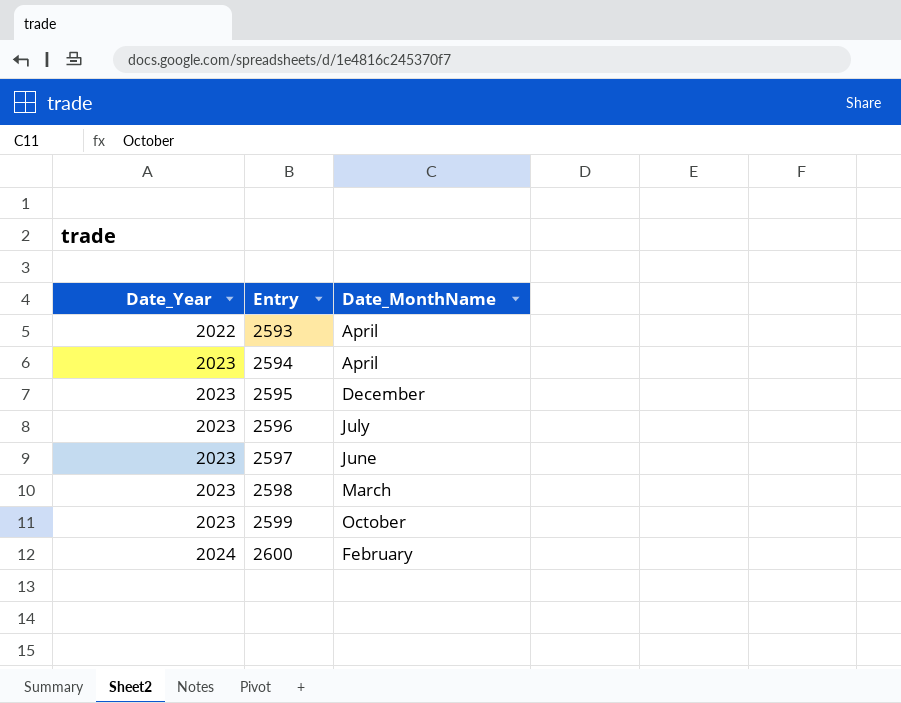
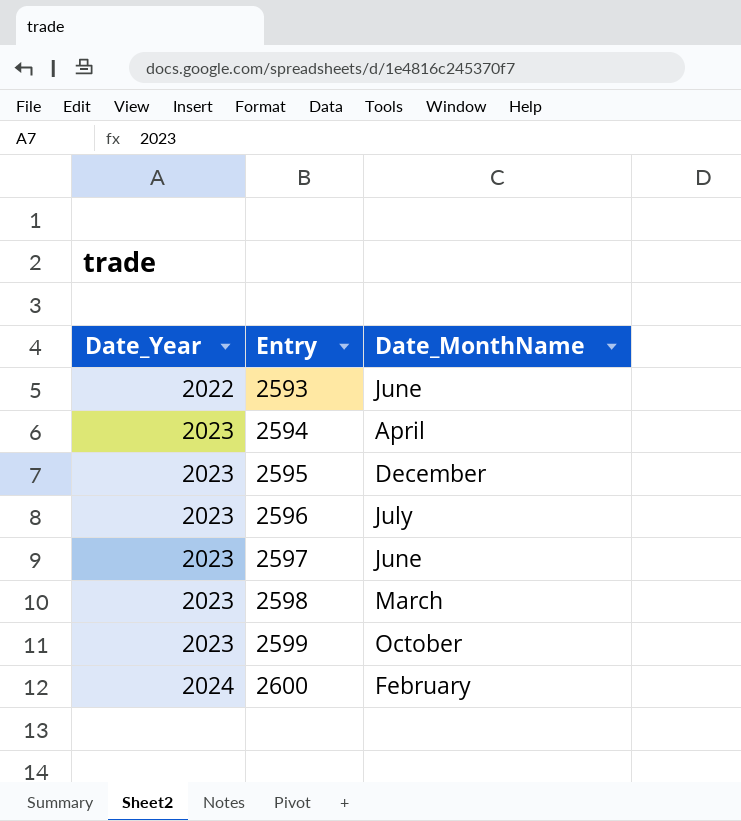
2593 | Date_MonthName: April -> June

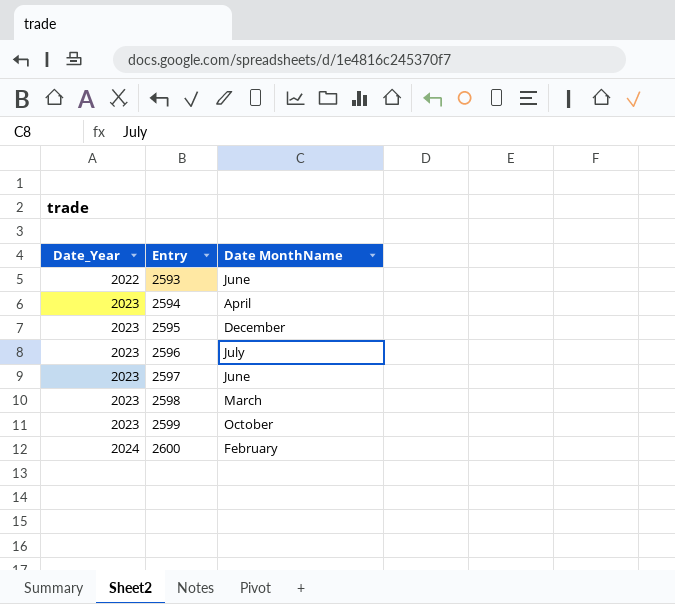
column name: Date_MonthName -> Date MonthName

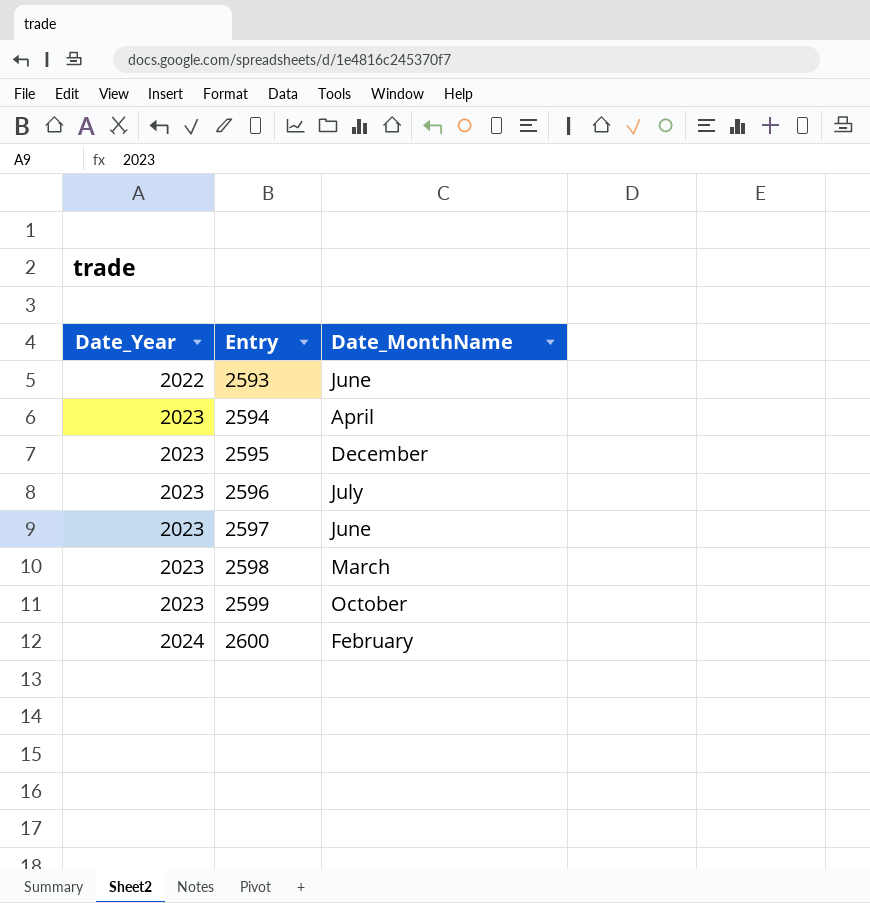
column name: Date MonthName -> Date_MonthName

